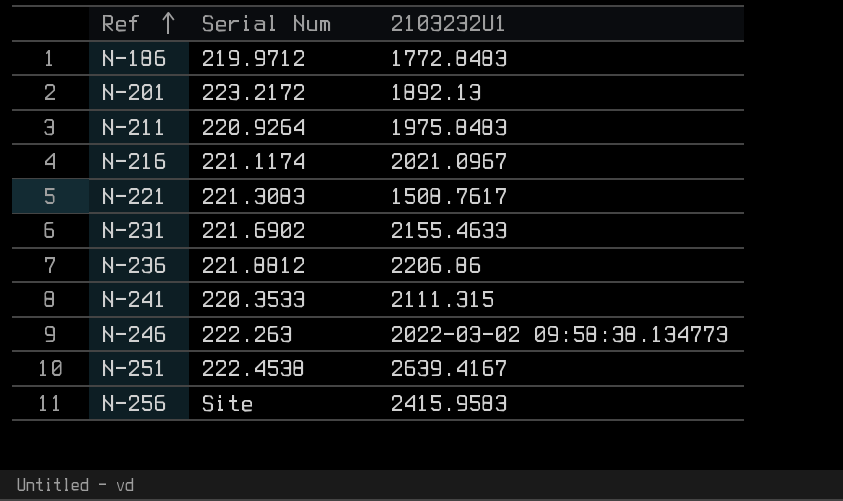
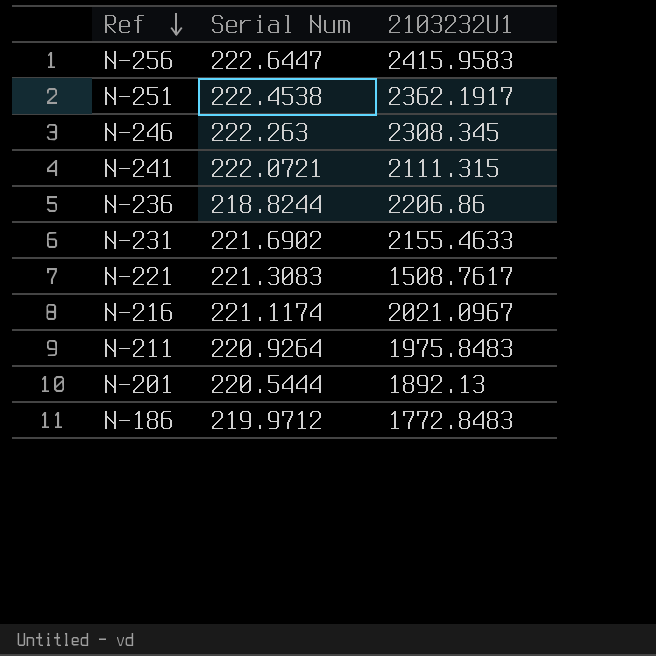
row order: Ref ascending -> Ref descending
N-256 | Serial Num: Site -> 222.6447
N-251 | 2103232U1: 2639.4167 -> 2362.1917
N-246 | 2103232U1: 2022-03-02 09:58:38.134773 -> 2308.345
N-241 | Serial Num: 220.3533 -> 222.0721
N-236 | Serial Num: 221.8812 -> 218.8244
N-201 | Serial Num: 223.2172 -> 220.5444

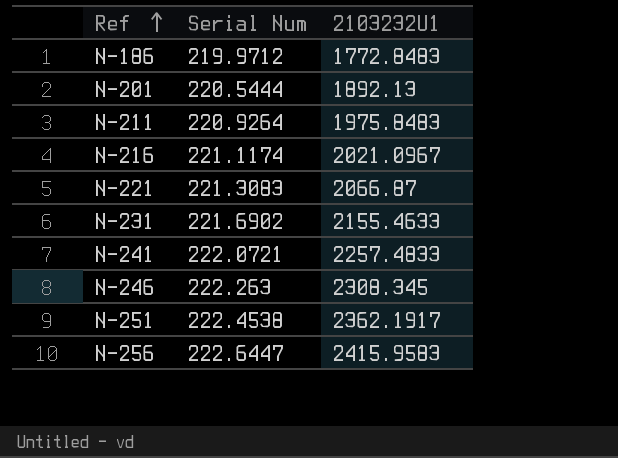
row order: Ref descending -> Ref ascending
row N-236: 218.8244 | 2206.86 -> none
N-221 | 2103232U1: 1508.7617 -> 2066.87
N-241 | 2103232U1: 2111.315 -> 2257.4833

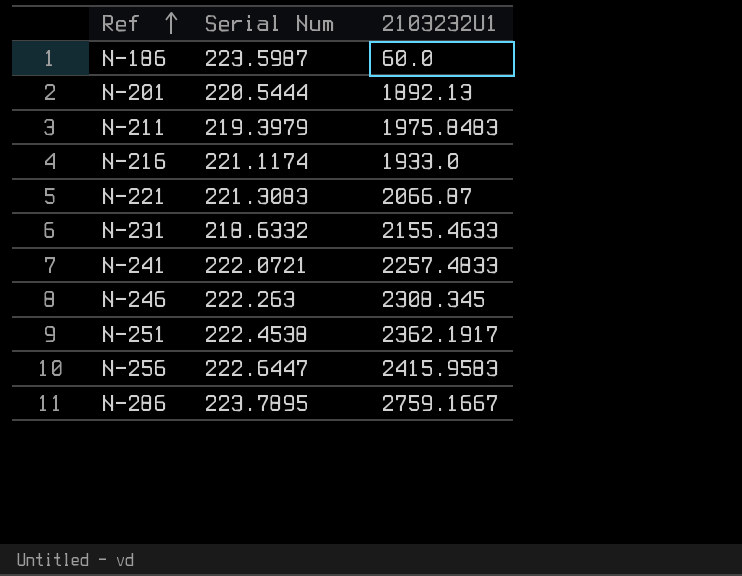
N-186 | Serial Num: 219.9712 -> 223.5987
N-186 | 2103232U1: 1772.8483 -> 60.0
N-211 | Serial Num: 220.9264 -> 219.3979
N-216 | 2103232U1: 2021.0967 -> 1933.0
N-231 | Serial Num: 221.6902 -> 218.6332
row N-286: none -> 223.7895 | 2759.1667

